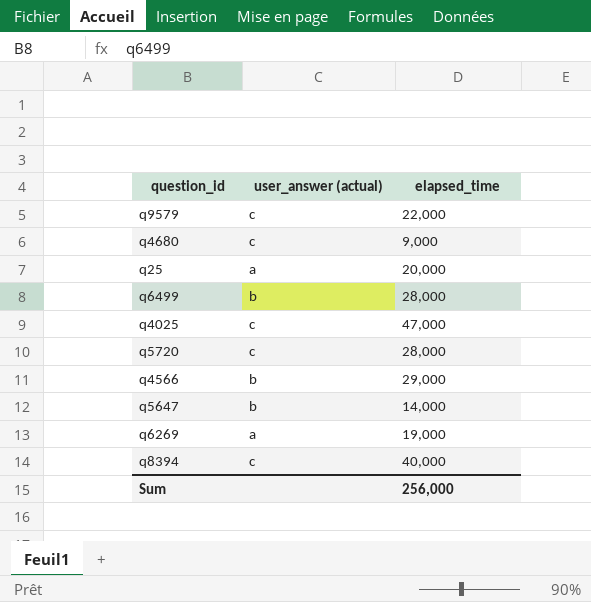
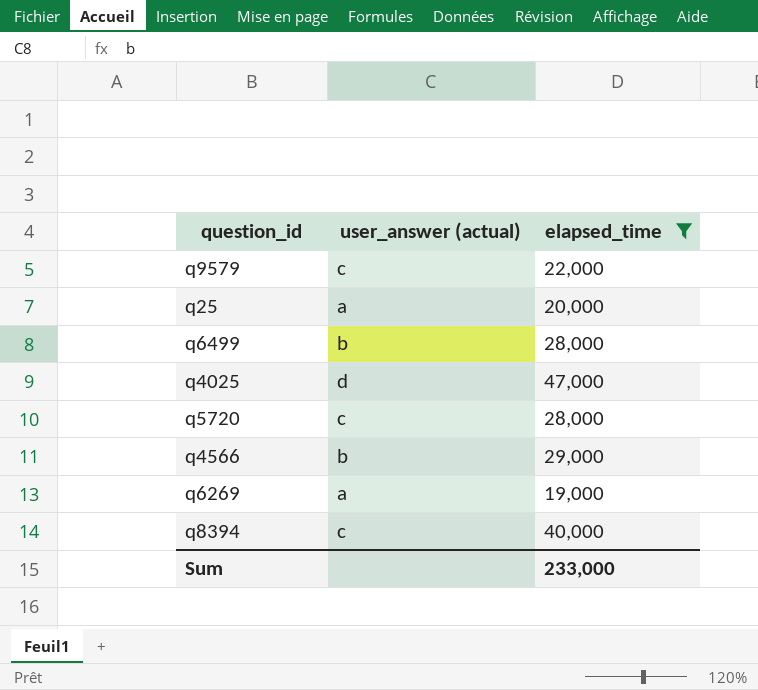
filter: none -> elapsed_time >= 19,000
q4025 | user_answer (actual): c -> d
Sum | elapsed_time: 256,000 -> 233,000

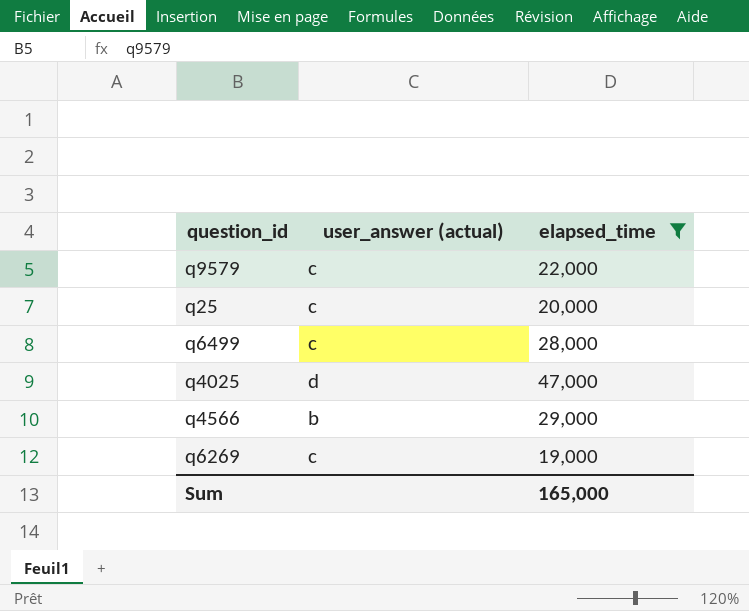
row q5720: c | 28,000 -> none
row q8394: c | 40,000 -> none
q25 | user_answer (actual): a -> c
q6499 | user_answer (actual): b -> c
q6269 | user_answer (actual): a -> c
Sum | elapsed_time: 233,000 -> 165,000

